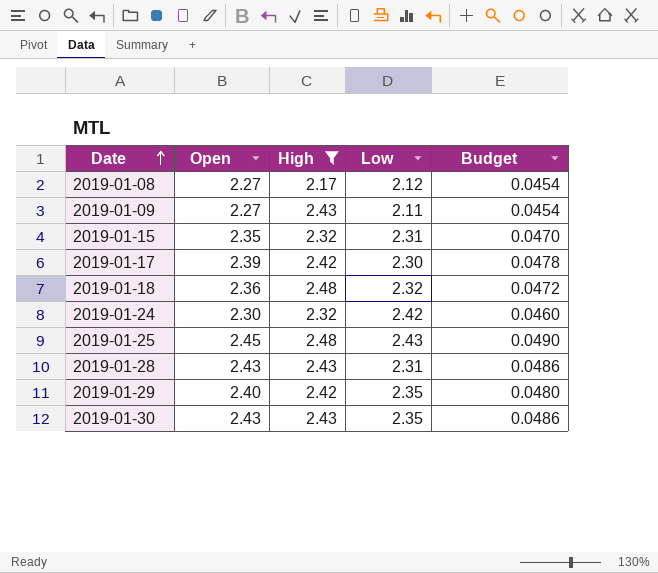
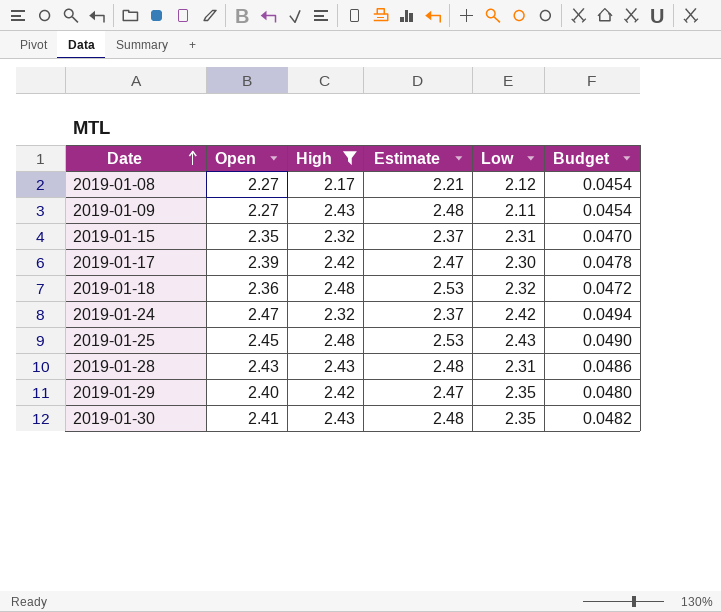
column Estimate | formula: none -> [High] * 1.02
2019-01-24 | Open: 2.30 -> 2.47
2019-01-24 | Budget: 0.0460 -> 0.0494
2019-01-30 | Open: 2.43 -> 2.41
2019-01-30 | Budget: 0.0486 -> 0.0482

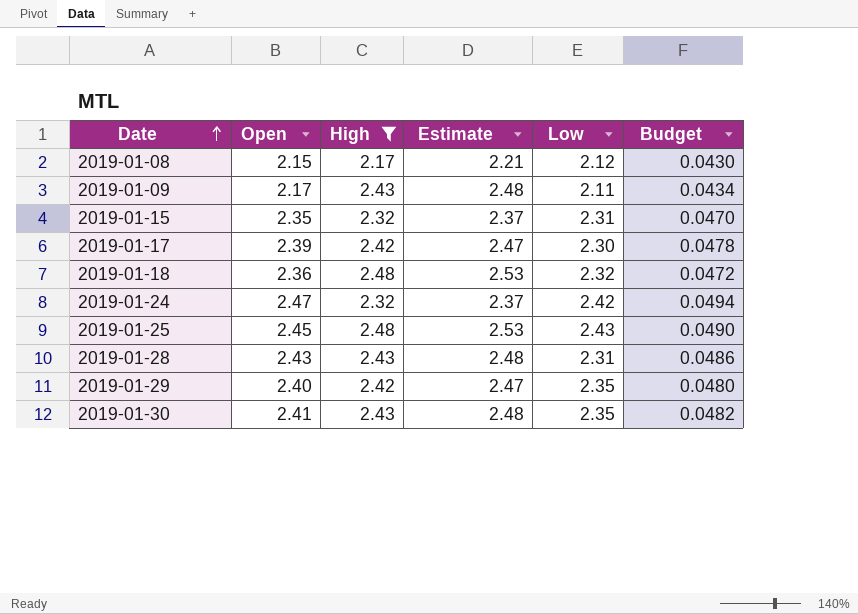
2019-01-08 | Open: 2.27 -> 2.15
2019-01-08 | Budget: 0.0454 -> 0.0430
2019-01-09 | Open: 2.27 -> 2.17
2019-01-09 | Budget: 0.0454 -> 0.0434

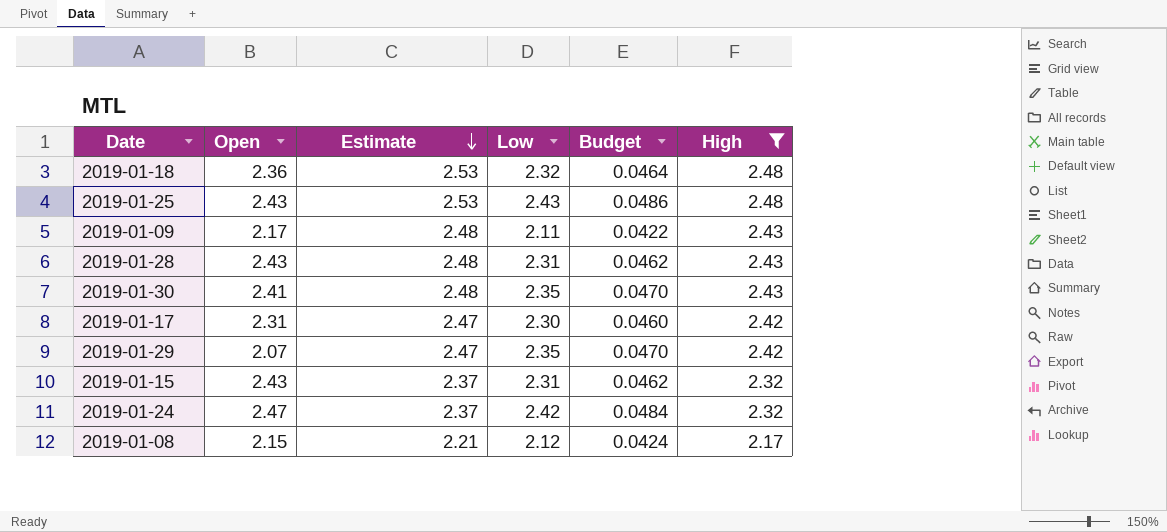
row order: Date ascending -> Estimate descending
column Budget | formula: [Open] * 0.02 -> [Low] * 0.02
column High | position: 3 -> 6
2019-01-25 | Open: 2.45 -> 2.43
2019-01-17 | Open: 2.39 -> 2.31
2019-01-29 | Open: 2.40 -> 2.07
2019-01-15 | Open: 2.35 -> 2.43

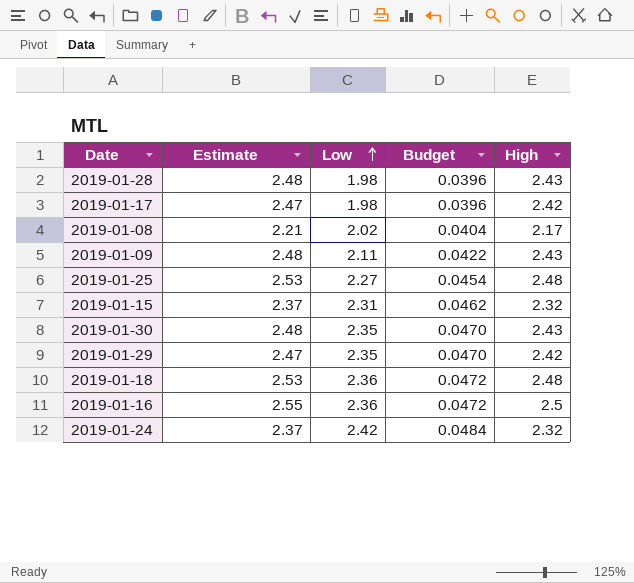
filter: High != 2.5 -> none
row order: Estimate descending -> Low ascending
column Open | position: 2 -> none
2019-01-28 | Low: 2.31 -> 1.98
2019-01-28 | Budget: 0.0462 -> 0.0396
2019-01-17 | Low: 2.30 -> 1.98
2019-01-17 | Budget: 0.0460 -> 0.0396
2019-01-08 | Low: 2.12 -> 2.02
2019-01-08 | Budget: 0.0424 -> 0.0404
2019-01-25 | Low: 2.43 -> 2.27
2019-01-25 | Budget: 0.0486 -> 0.0454
2019-01-18 | Low: 2.32 -> 2.36
2019-01-18 | Budget: 0.0464 -> 0.0472

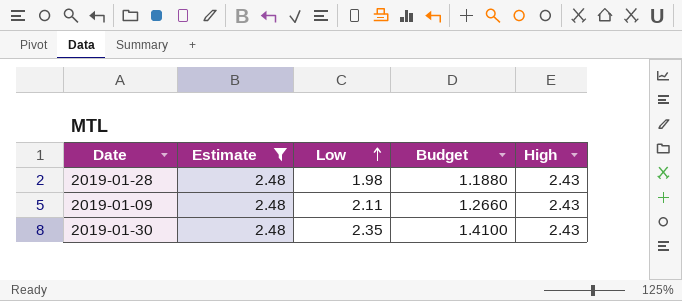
filter: none -> Estimate = 2.48
column Budget | formula: [Low] * 0.02 -> [Low] * 0.6

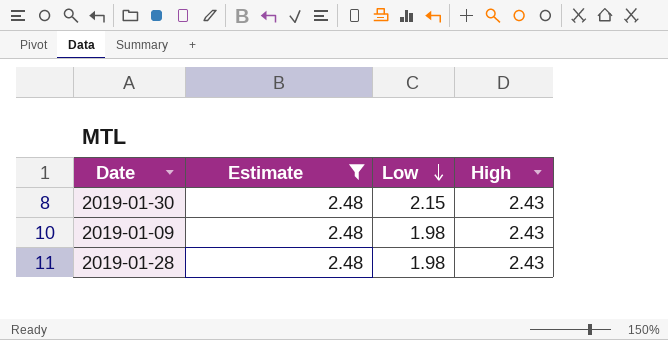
row order: Low ascending -> Low descending
column Budget | formula: [Low] * 0.6 -> none
2019-01-30 | Low: 2.35 -> 2.15
2019-01-09 | Low: 2.11 -> 1.98

